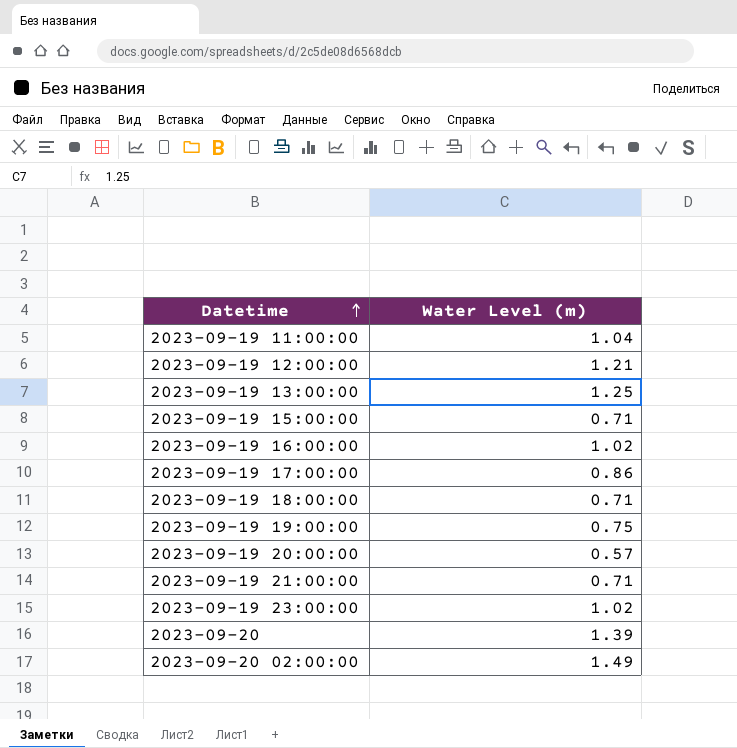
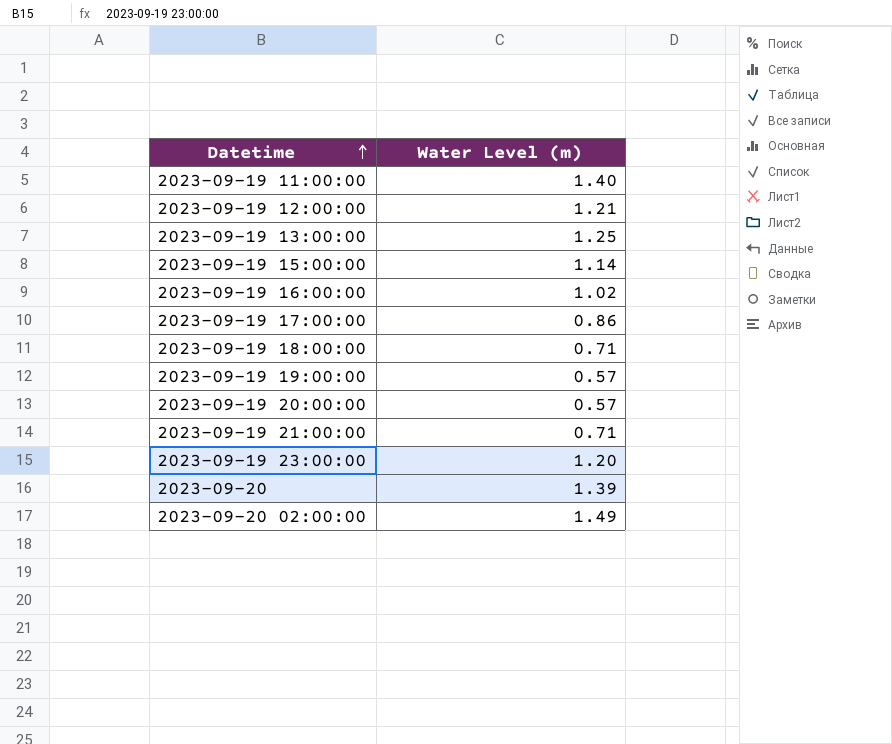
2023-09-19 11:00:00 | Water Level (m): 1.04 -> 1.40
2023-09-19 15:00:00 | Water Level (m): 0.71 -> 1.14
2023-09-19 19:00:00 | Water Level (m): 0.75 -> 0.57
2023-09-19 23:00:00 | Water Level (m): 1.02 -> 1.20

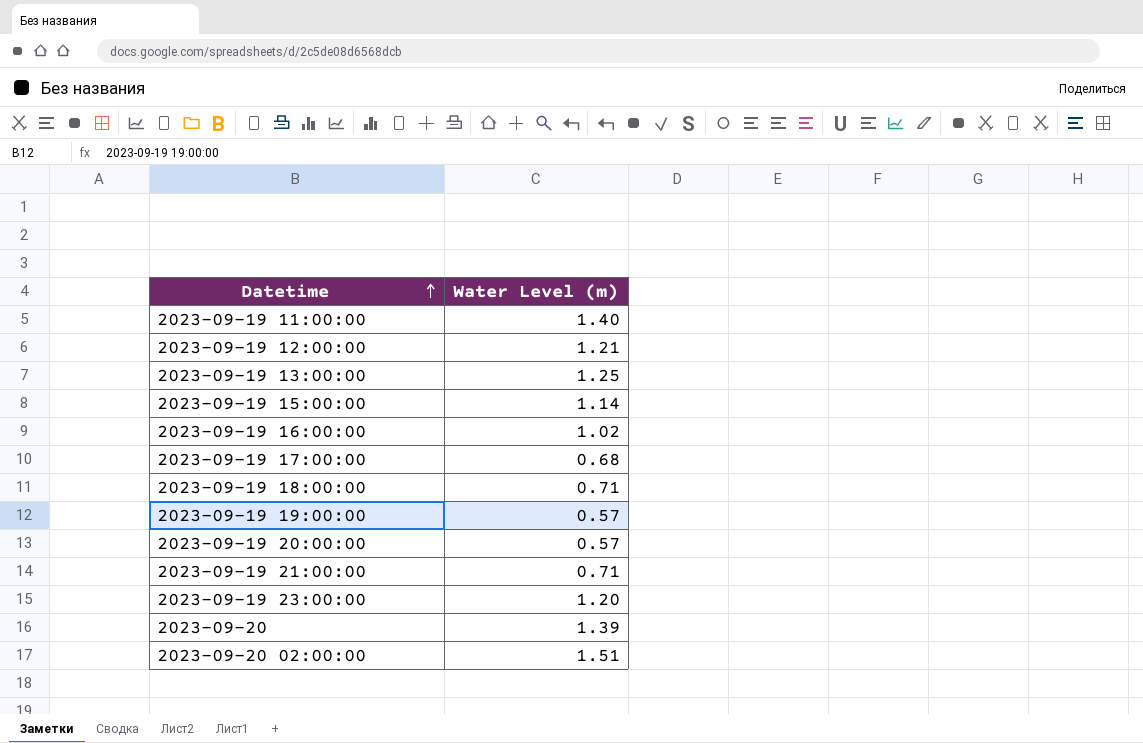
2023-09-19 17:00:00 | Water Level (m): 0.86 -> 0.68
2023-09-20 02:00:00 | Water Level (m): 1.49 -> 1.51

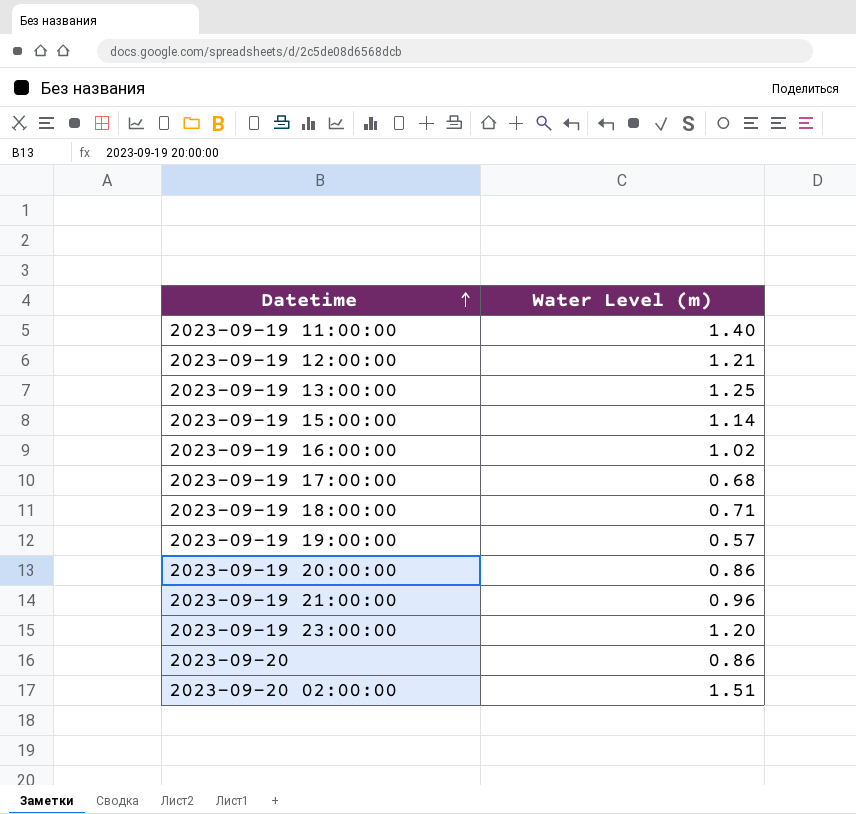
2023-09-19 20:00:00 | Water Level (m): 0.57 -> 0.86
2023-09-19 21:00:00 | Water Level (m): 0.71 -> 0.96
2023-09-20 | Water Level (m): 1.39 -> 0.86

